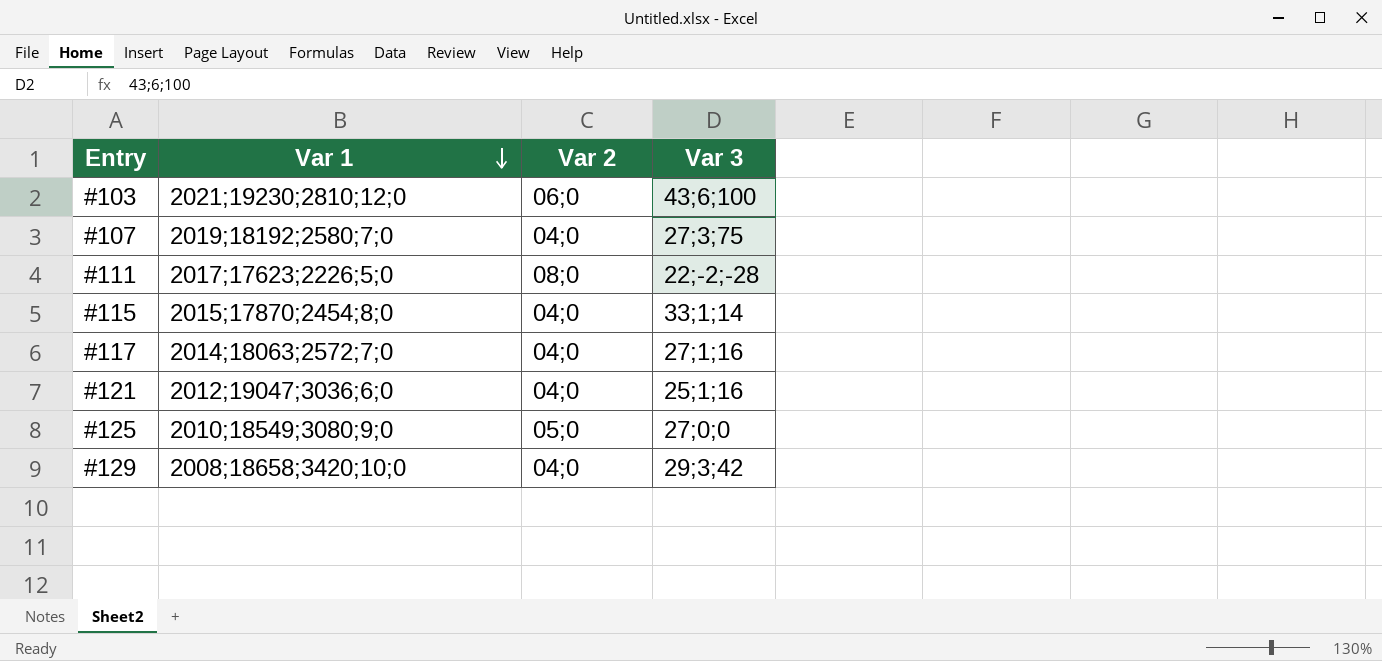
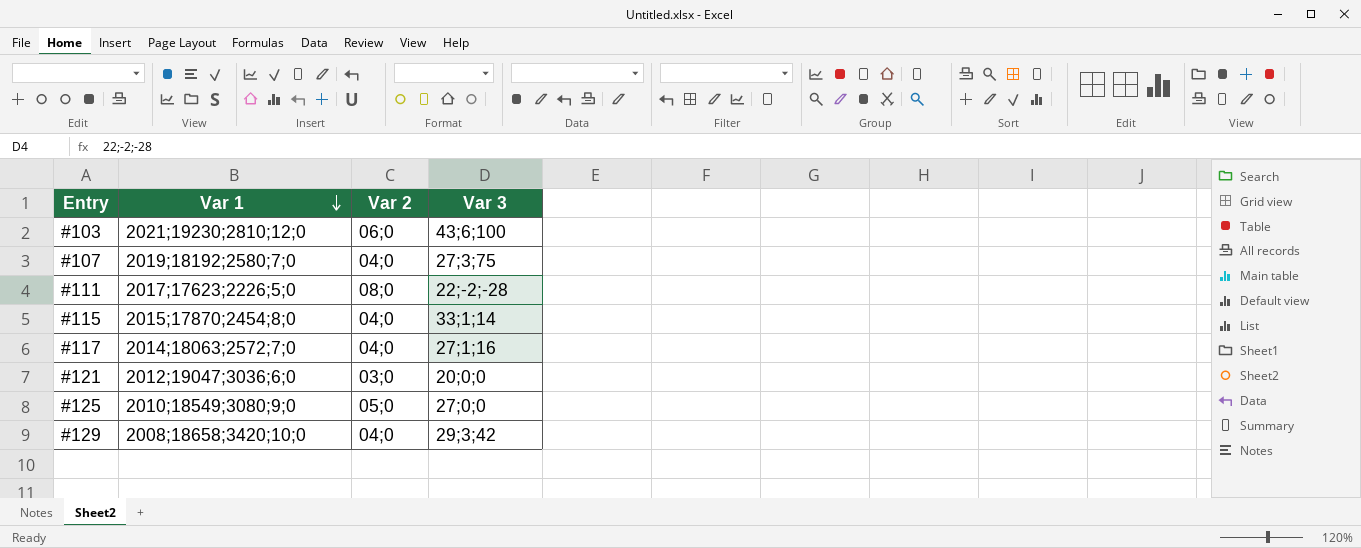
#121 | Var 2: 04;0 -> 03;0
#121 | Var 3: 25;1;16 -> 20;0;0

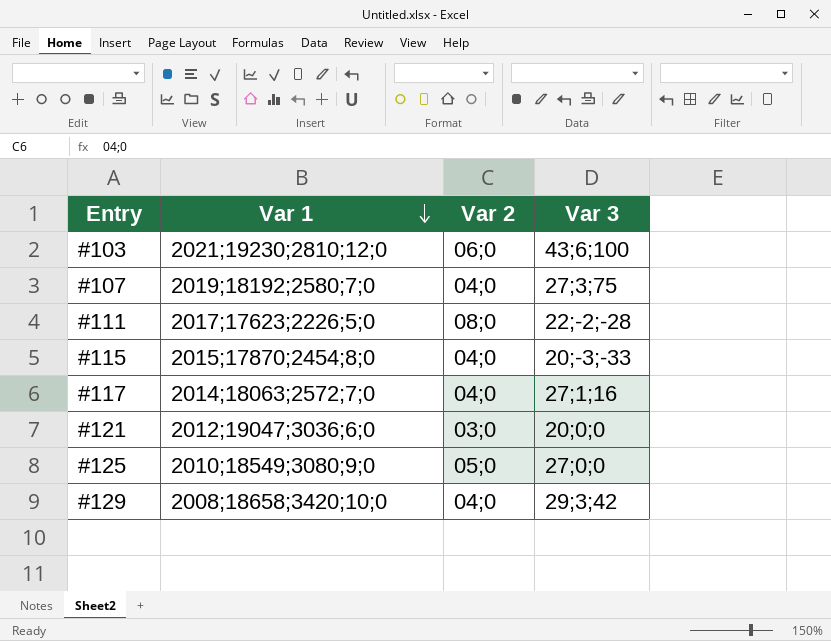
#115 | Var 3: 33;1;14 -> 20;-3;-33

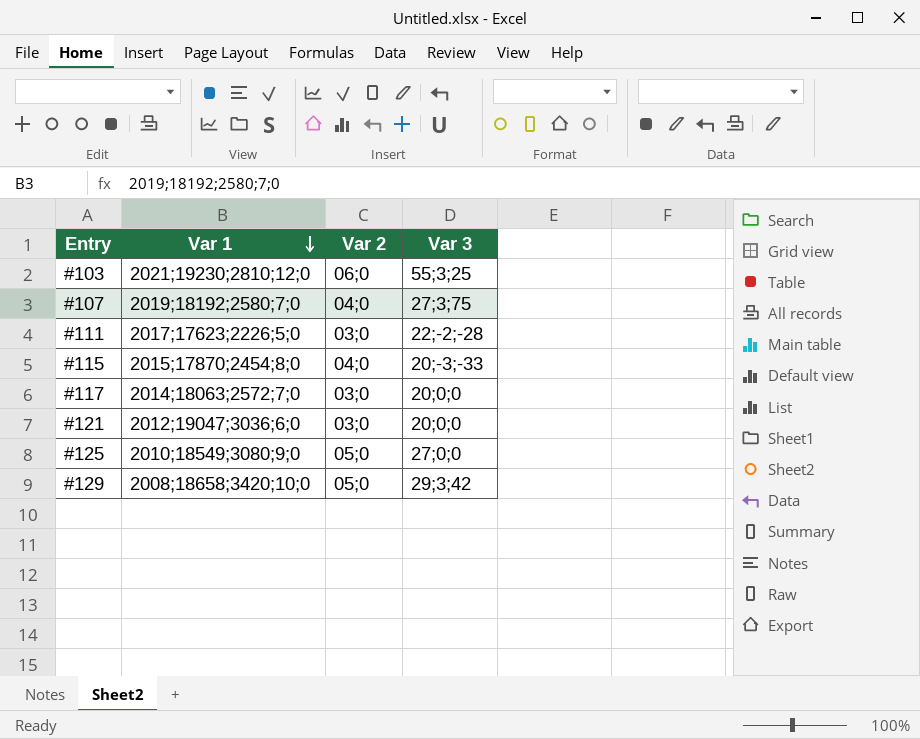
#103 | Var 3: 43;6;100 -> 55;3;25
#111 | Var 2: 08;0 -> 03;0
#117 | Var 2: 04;0 -> 03;0
#117 | Var 3: 27;1;16 -> 20;0;0
#129 | Var 2: 04;0 -> 05;0

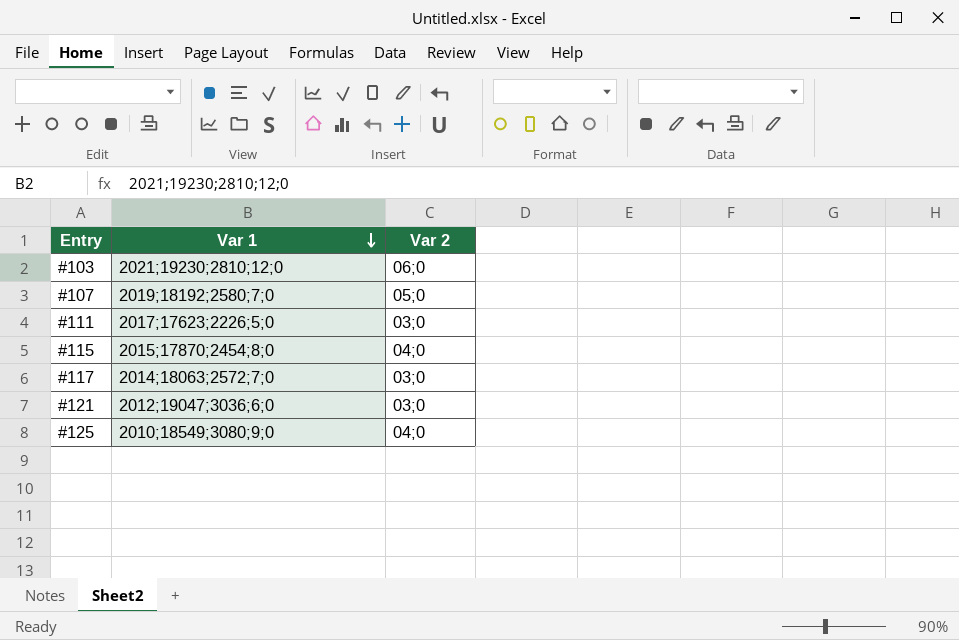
column Var 3 | position: 4 -> none
row #129: 2008;18658;3420;10;0 | 05;0 | 29;3;42 -> none
#107 | Var 2: 04;0 -> 05;0
#125 | Var 2: 05;0 -> 04;0

